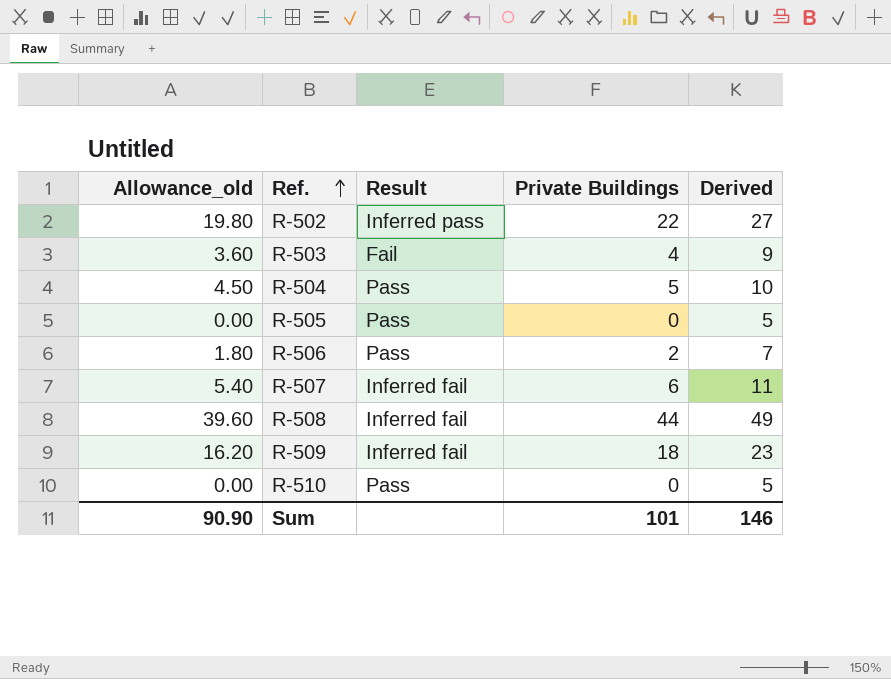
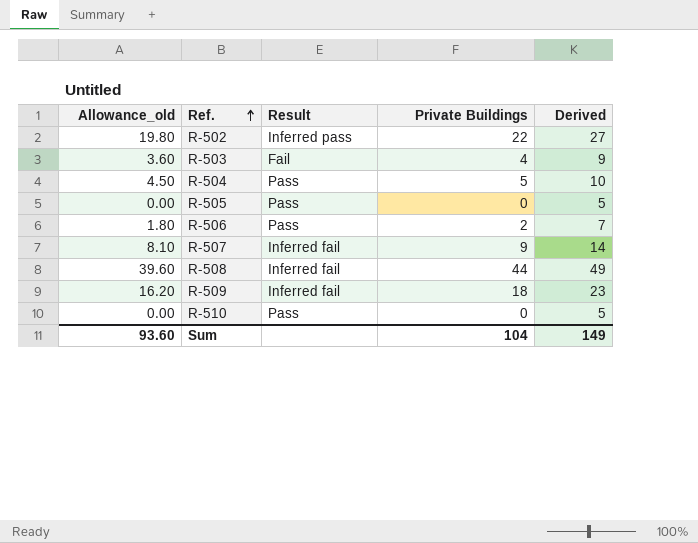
R-507 | Allowance_old: 5.40 -> 8.10
R-507 | Private Buildings: 6 -> 9
R-507 | Derived: 11 -> 14
Sum | Allowance_old: 90.90 -> 93.60
Sum | Private Buildings: 101 -> 104
Sum | Derived: 146 -> 149

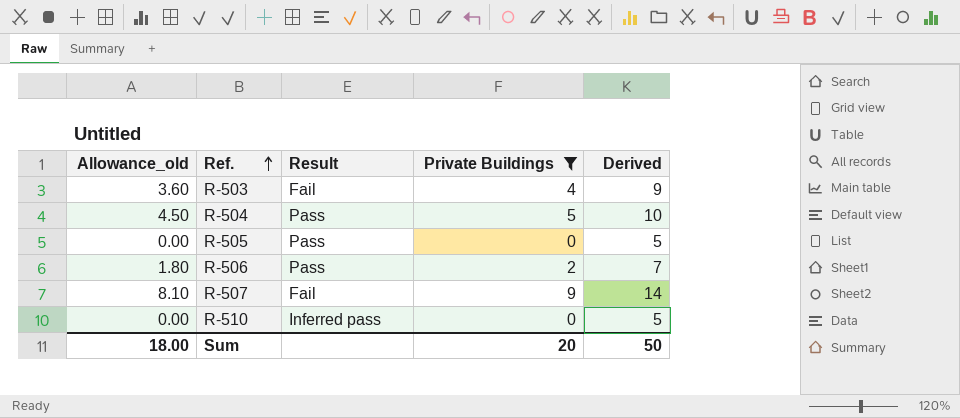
filter: none -> Private Buildings <= 9
R-507 | Result: Inferred fail -> Fail
R-510 | Result: Pass -> Inferred pass
Sum | Allowance_old: 93.60 -> 18.00
Sum | Private Buildings: 104 -> 20
Sum | Derived: 149 -> 50

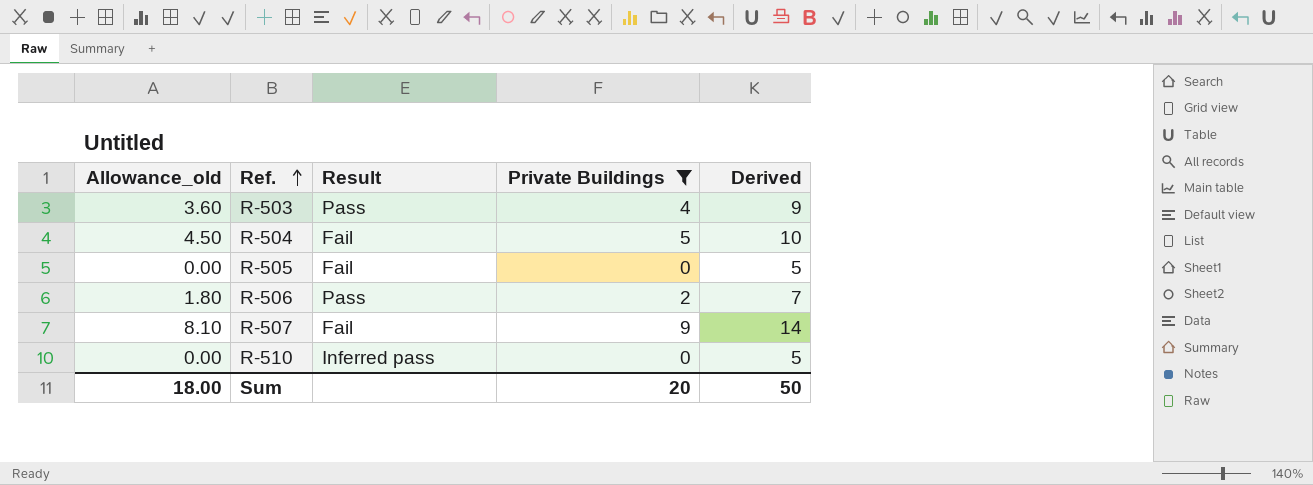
R-503 | Result: Fail -> Pass
R-504 | Result: Pass -> Fail
R-505 | Result: Pass -> Fail

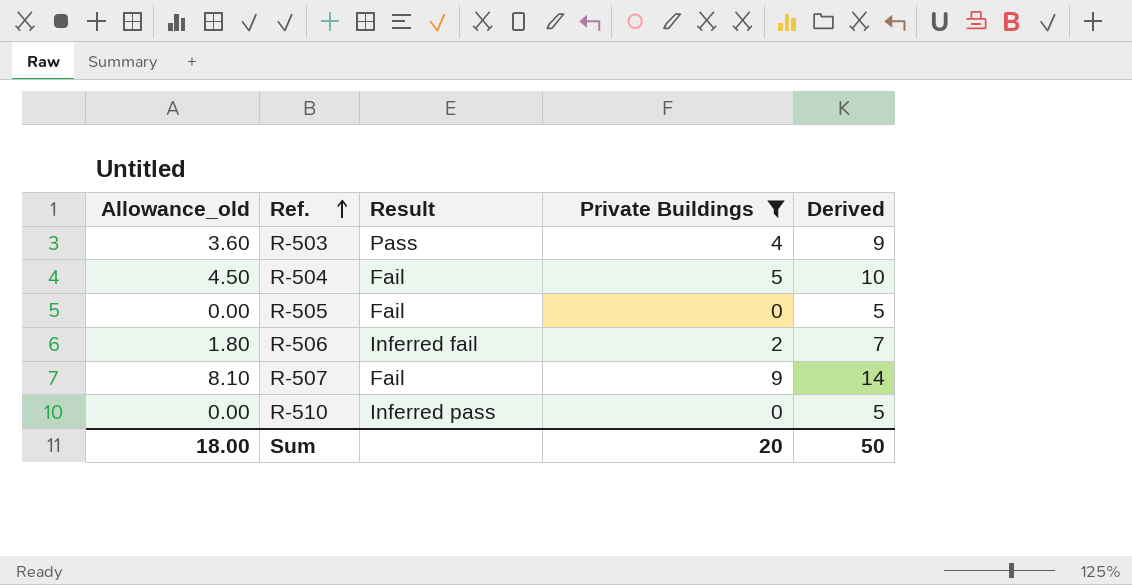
R-506 | Result: Pass -> Inferred fail

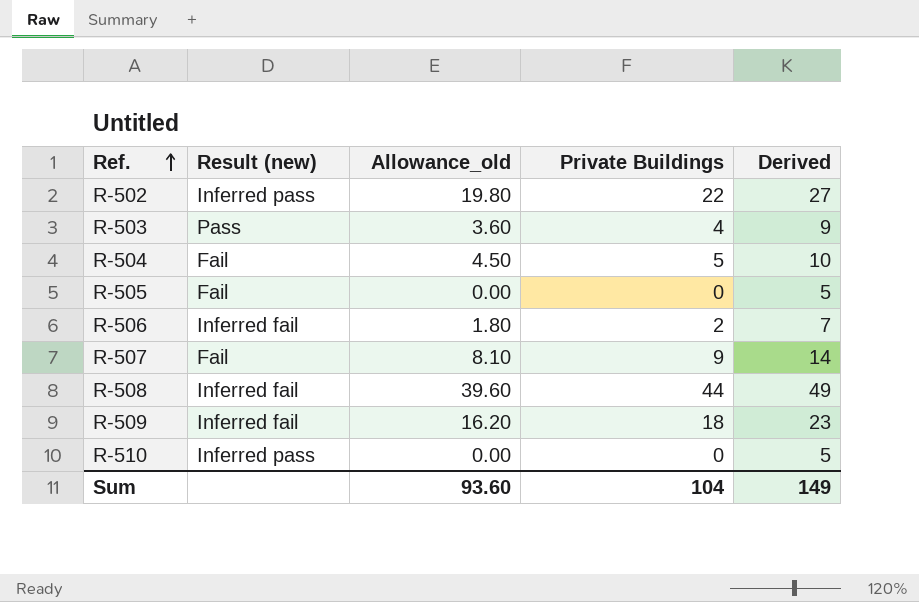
filter: Private Buildings <= 9 -> none
column name: Result -> Result (new)
column Allowance_old | position: 1 -> 3
Sum | Allowance_old: 18.00 -> 93.60
Sum | Private Buildings: 20 -> 104
Sum | Derived: 50 -> 149

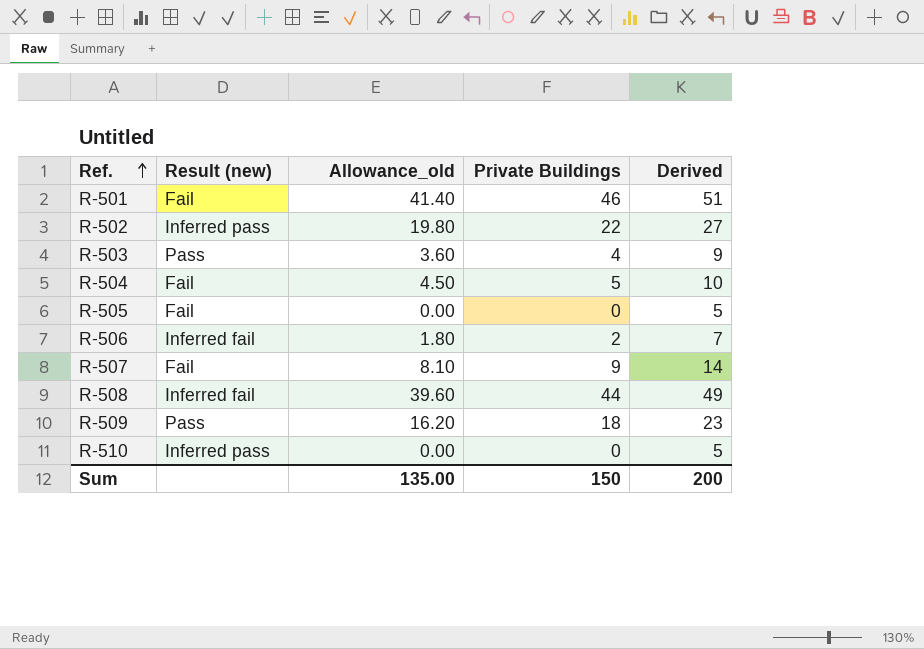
row R-501: none -> Fail | 41.40 | 46 | 51
R-509 | Result (new): Inferred fail -> Pass
Sum | Allowance_old: 93.60 -> 135.00
Sum | Private Buildings: 104 -> 150
Sum | Derived: 149 -> 200

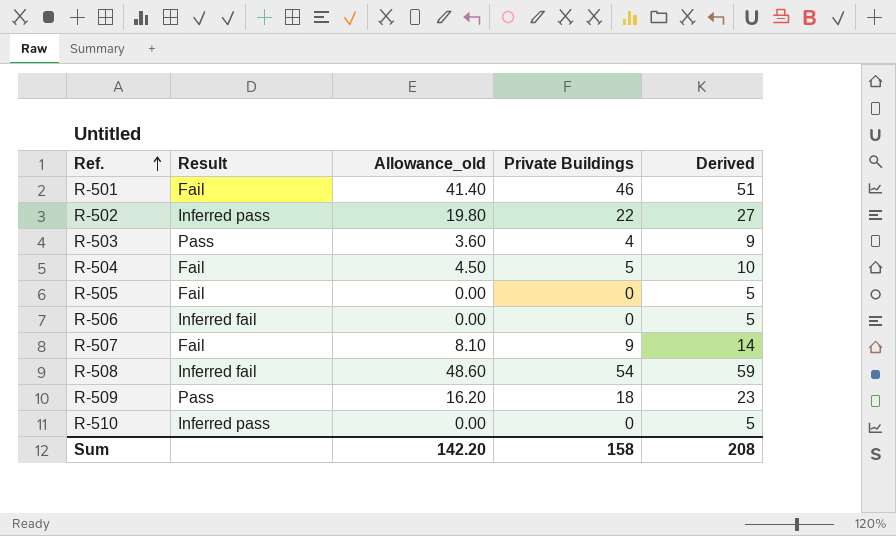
column name: Result (new) -> Result
R-506 | Allowance_old: 1.80 -> 0.00
R-506 | Private Buildings: 2 -> 0
R-506 | Derived: 7 -> 5
R-508 | Allowance_old: 39.60 -> 48.60
R-508 | Private Buildings: 44 -> 54
R-508 | Derived: 49 -> 59
Sum | Allowance_old: 135.00 -> 142.20
Sum | Private Buildings: 150 -> 158
Sum | Derived: 200 -> 208

